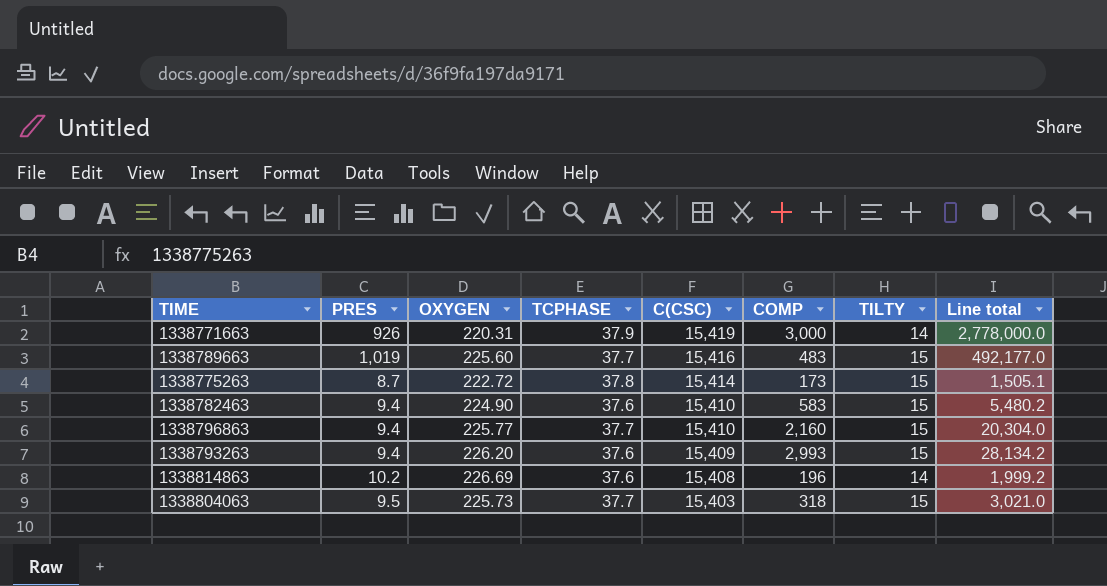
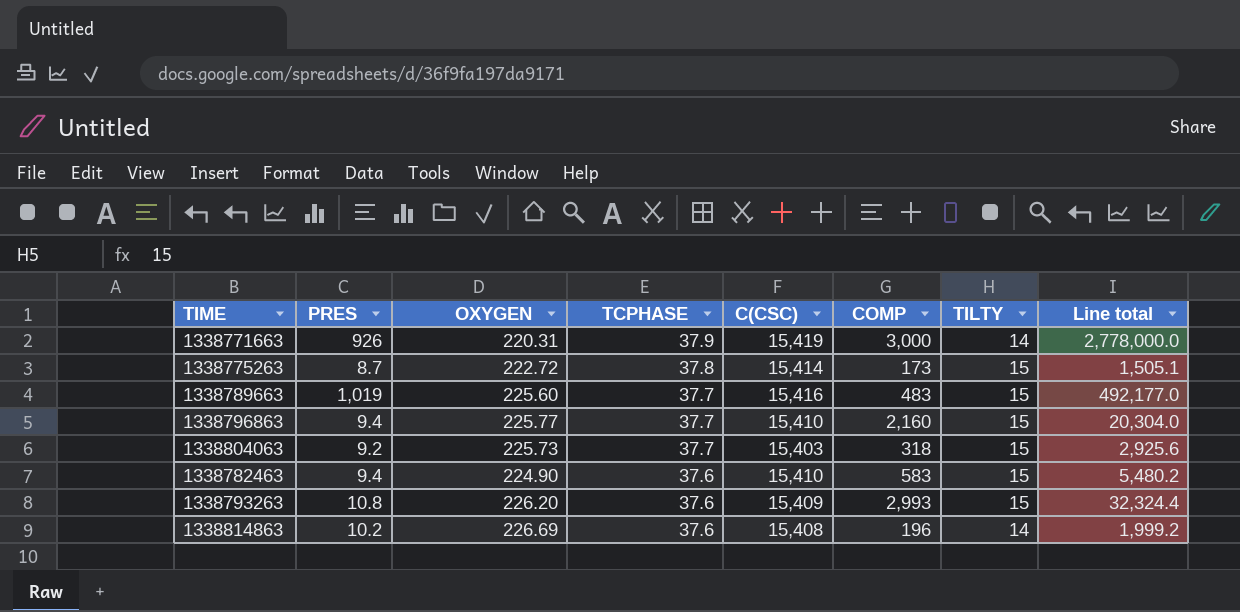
row order: C(CSC) descending -> TCPHASE descending
1338804063 | PRES: 9.5 -> 9.2
1338804063 | Line total: 3,021.0 -> 2,925.6
1338793263 | PRES: 9.4 -> 10.8
1338793263 | Line total: 28,134.2 -> 32,324.4

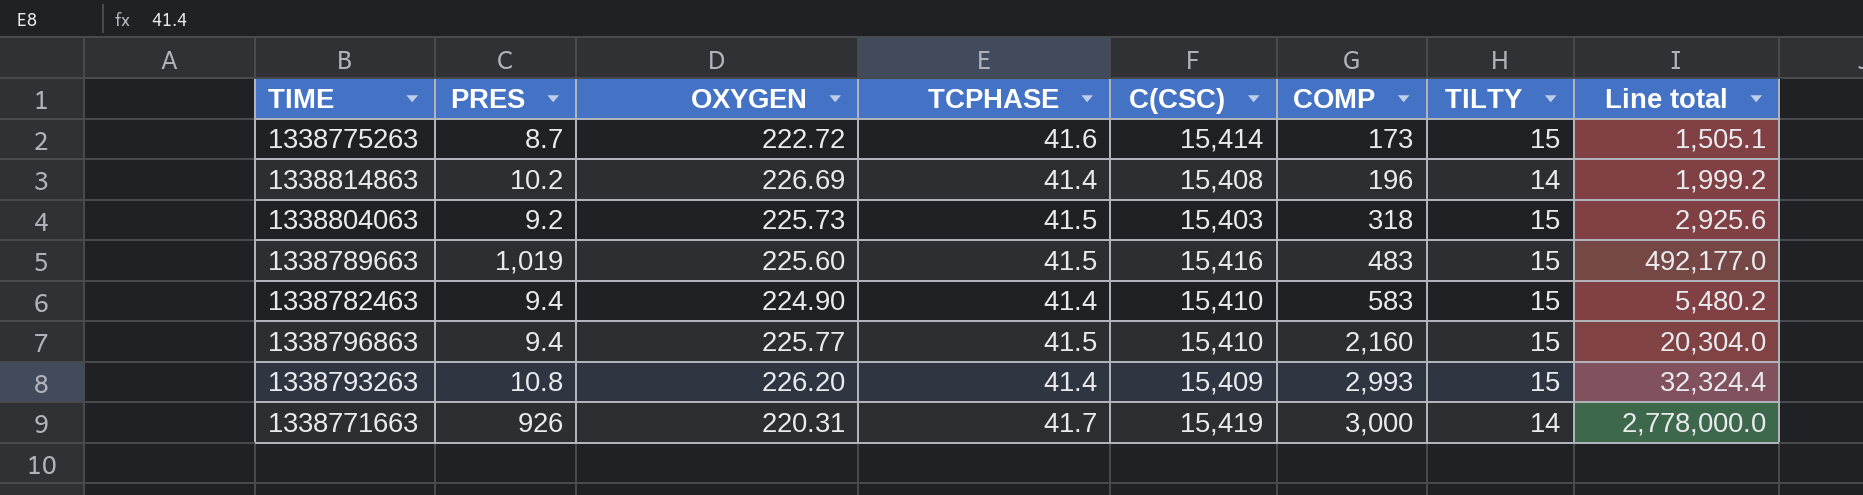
row order: TCPHASE descending -> COMP ascending
1338775263 | TCPHASE: 37.8 -> 41.6
1338814863 | TCPHASE: 37.6 -> 41.4
1338804063 | TCPHASE: 37.7 -> 41.5
1338789663 | TCPHASE: 37.7 -> 41.5
1338782463 | TCPHASE: 37.6 -> 41.4
1338796863 | TCPHASE: 37.7 -> 41.5
1338793263 | TCPHASE: 37.6 -> 41.4
1338771663 | TCPHASE: 37.9 -> 41.7

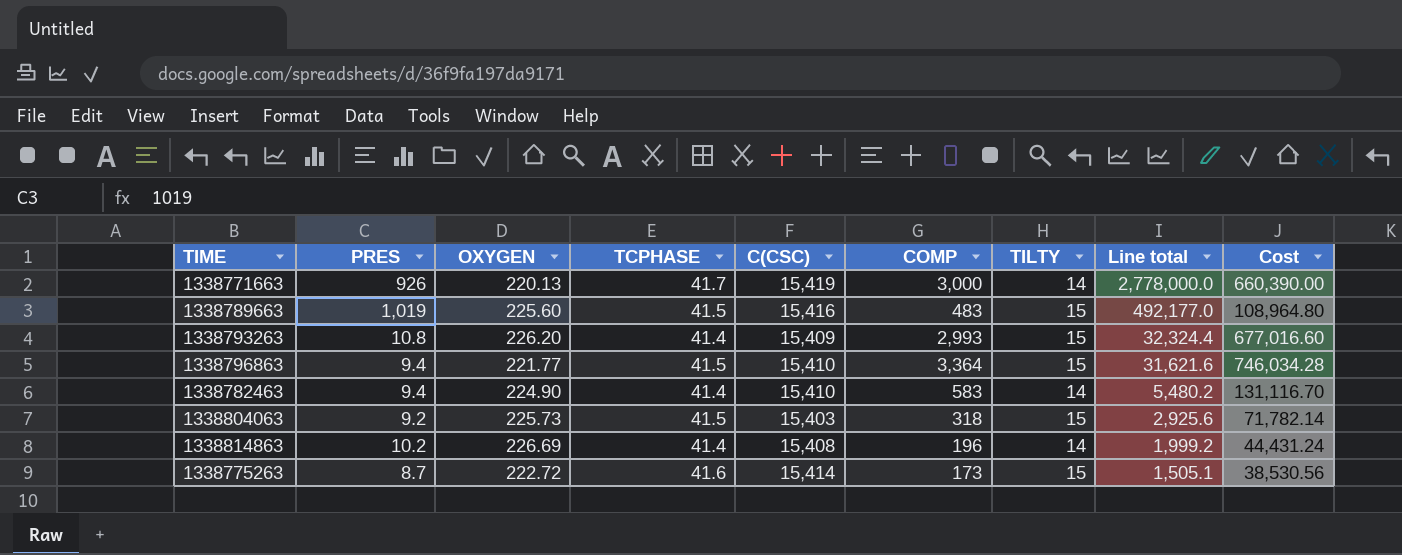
row order: COMP ascending -> Line total descending
column Cost | formula: none -> [OXYGEN] * [COMP]
1338771663 | OXYGEN: 220.31 -> 220.13
1338796863 | OXYGEN: 225.77 -> 221.77
1338796863 | COMP: 2,160 -> 3,364
1338796863 | Line total: 20,304.0 -> 31,621.6
1338782463 | TILTY: 15 -> 14

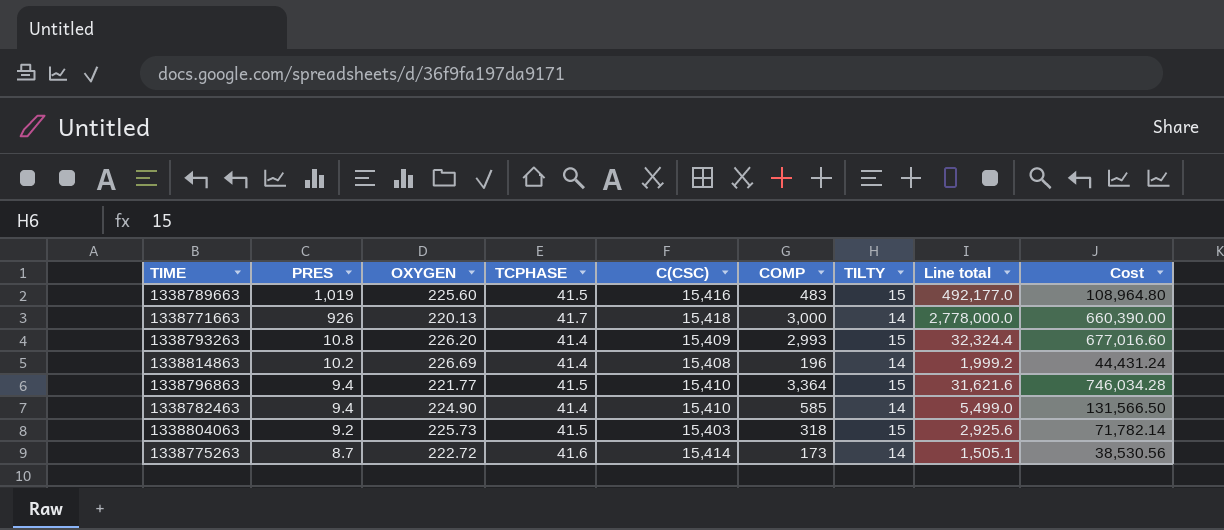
row order: Line total descending -> PRES descending
1338771663 | C(CSC): 15,419 -> 15,418
1338782463 | COMP: 583 -> 585
1338782463 | Line total: 5,480.2 -> 5,499.0
1338782463 | Cost: 131,116.70 -> 131,566.50
1338775263 | TILTY: 15 -> 14

